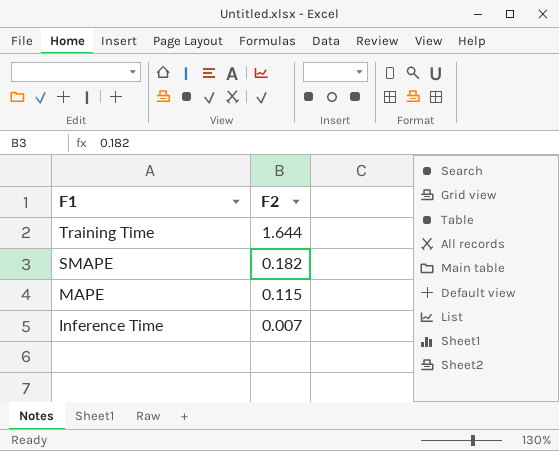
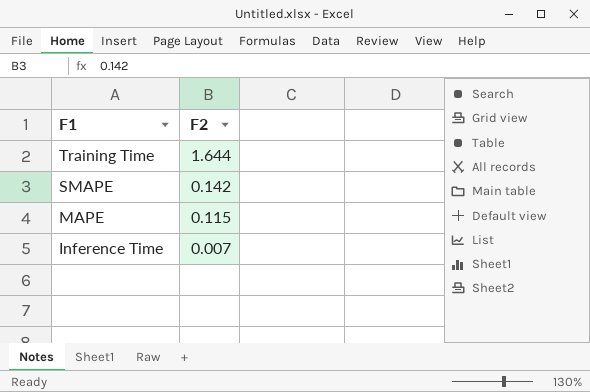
SMAPE | F2: 0.182 -> 0.142

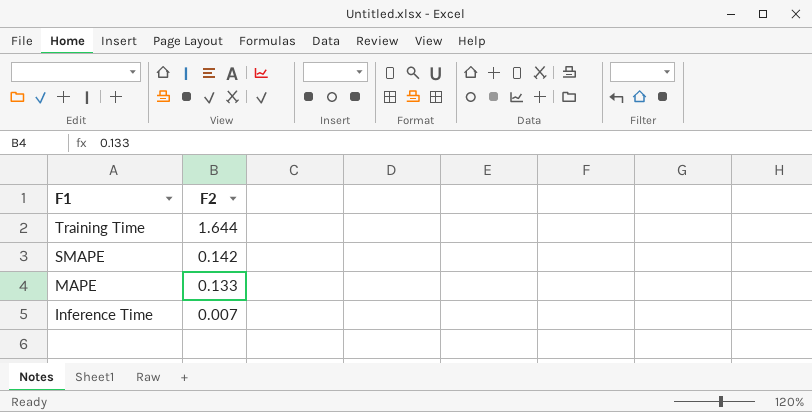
MAPE | F2: 0.115 -> 0.133

